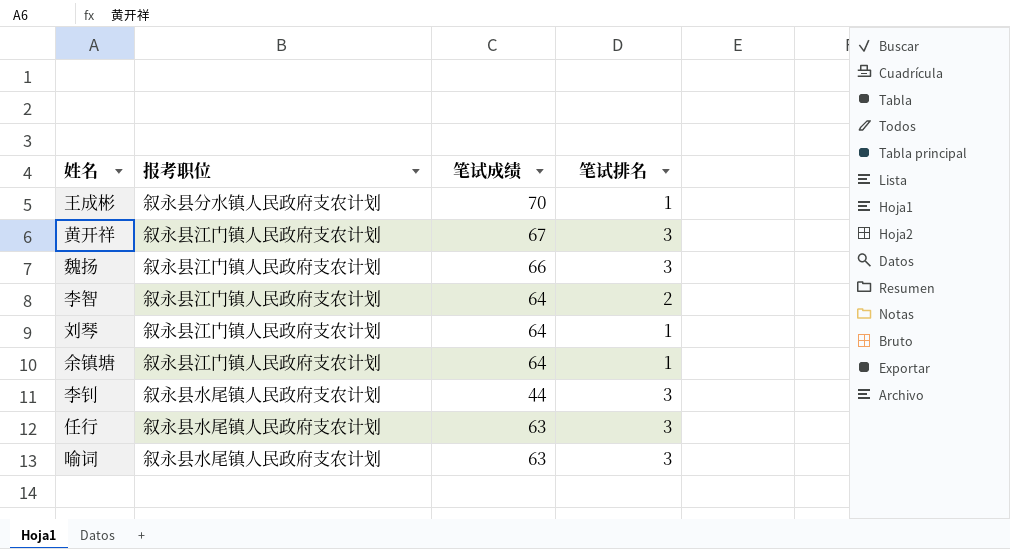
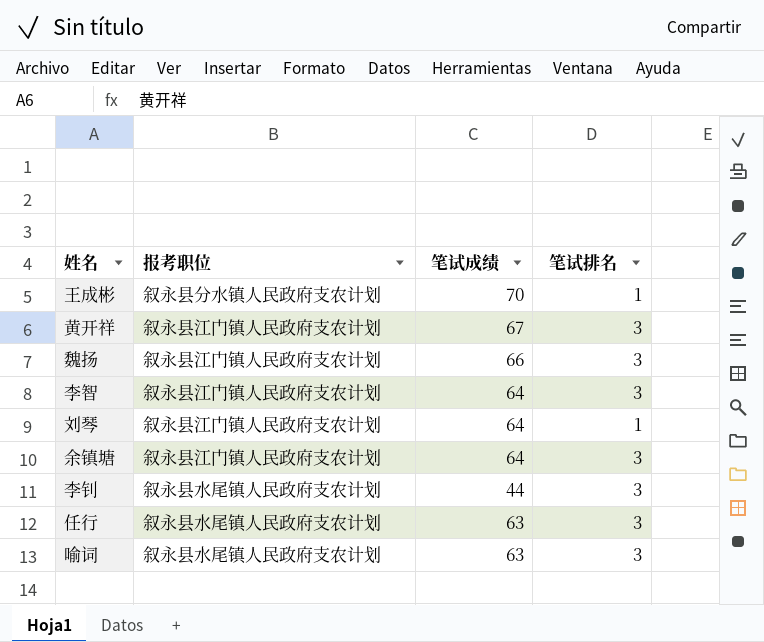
李智 | 笔试排名: 2 -> 3
余镇塘 | 笔试排名: 1 -> 3

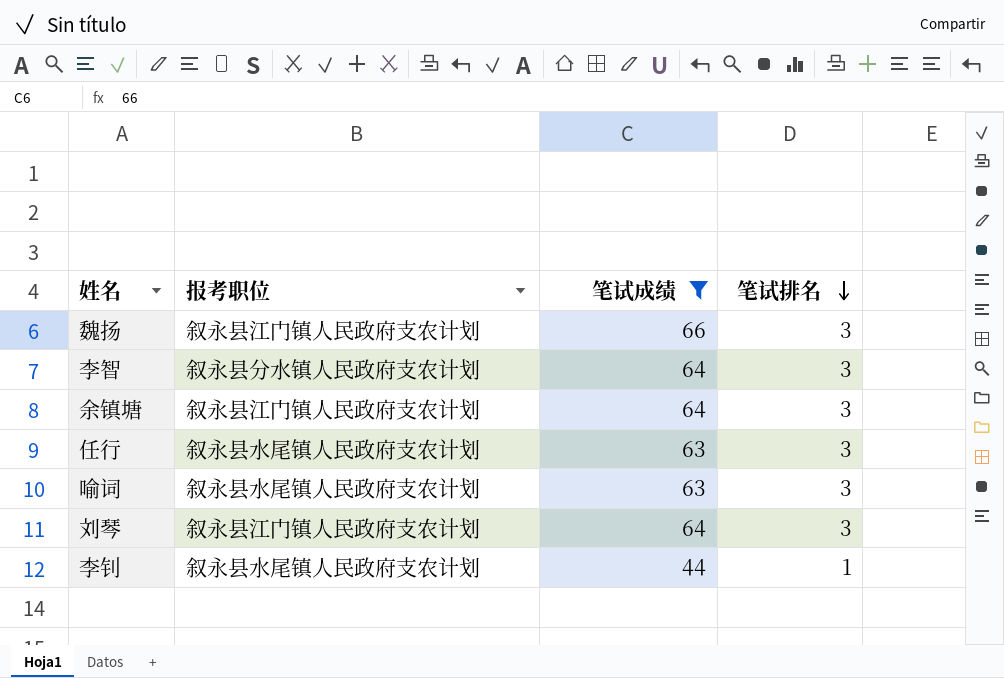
filter: none -> 笔试成绩 <= 66
row order: none -> 笔试排名 descending
李智 | 报考职位: 叙永县江门镇人民政府支农计划 -> 叙永县分水镇人民政府支农计划
刘琴 | 笔试排名: 1 -> 3
李钊 | 笔试排名: 3 -> 1

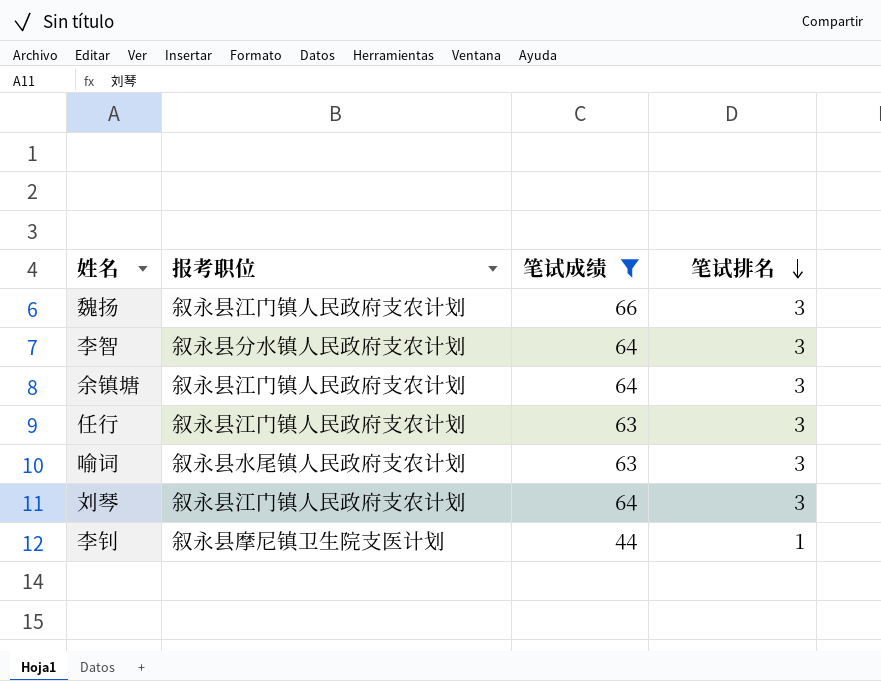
任行 | 报考职位: 叙永县水尾镇人民政府支农计划 -> 叙永县江门镇人民政府支农计划
李钊 | 报考职位: 叙永县水尾镇人民政府支农计划 -> 叙永县摩尼镇卫生院支医计划

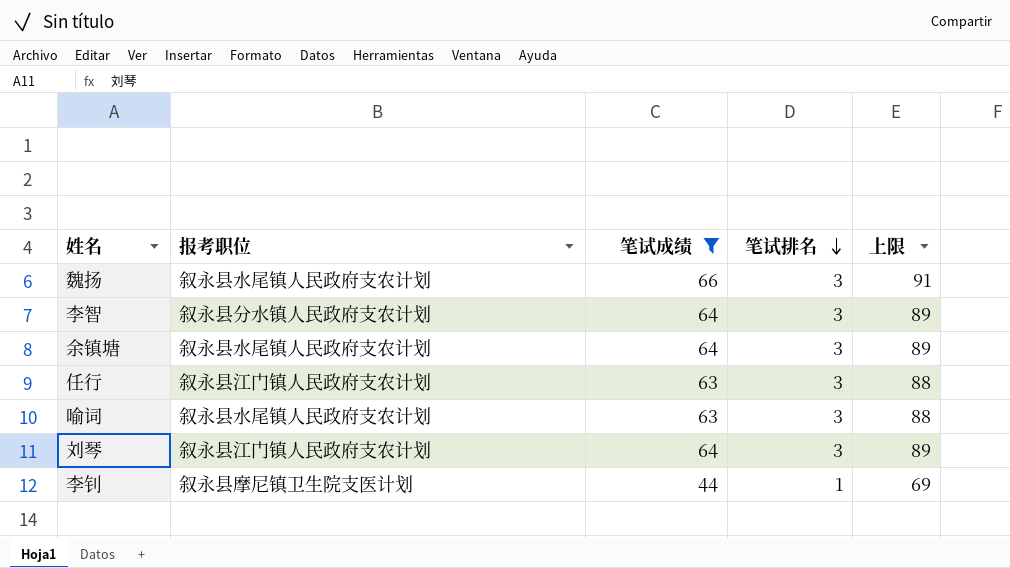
column 上限 | formula: none -> [笔试成绩] + 25
魏扬 | 报考职位: 叙永县江门镇人民政府支农计划 -> 叙永县水尾镇人民政府支农计划
余镇塘 | 报考职位: 叙永县江门镇人民政府支农计划 -> 叙永县水尾镇人民政府支农计划

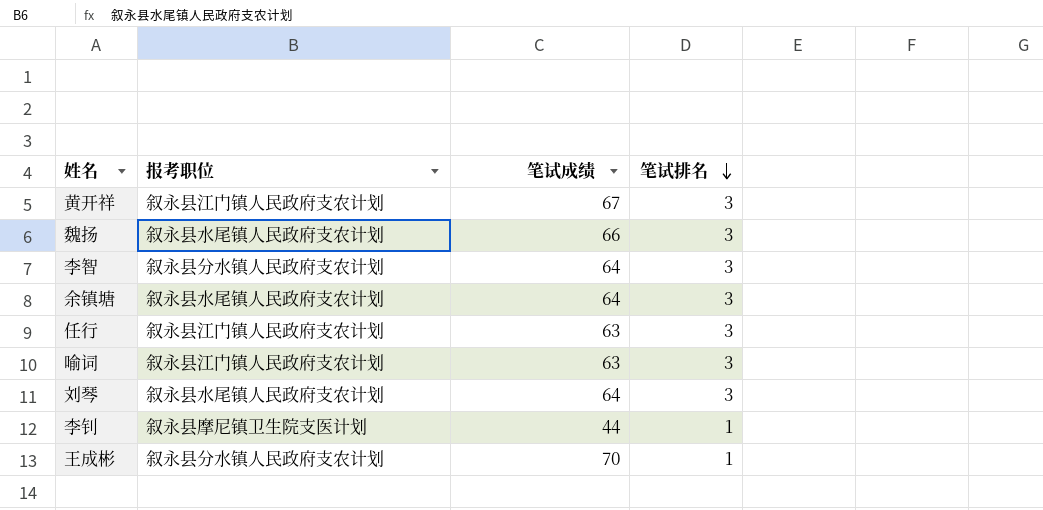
filter: 笔试成绩 <= 66 -> none
column 上限 | formula: [笔试成绩] + 25 -> none
喻词 | 报考职位: 叙永县水尾镇人民政府支农计划 -> 叙永县江门镇人民政府支农计划
刘琴 | 报考职位: 叙永县江门镇人民政府支农计划 -> 叙永县水尾镇人民政府支农计划

